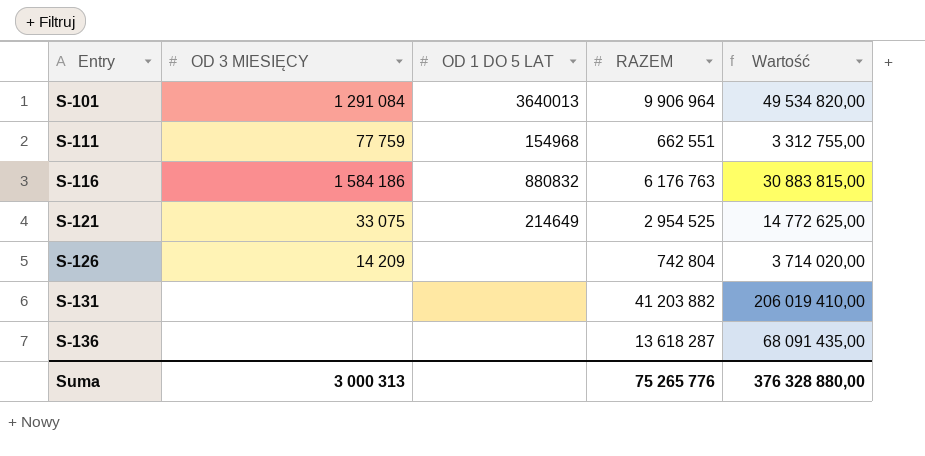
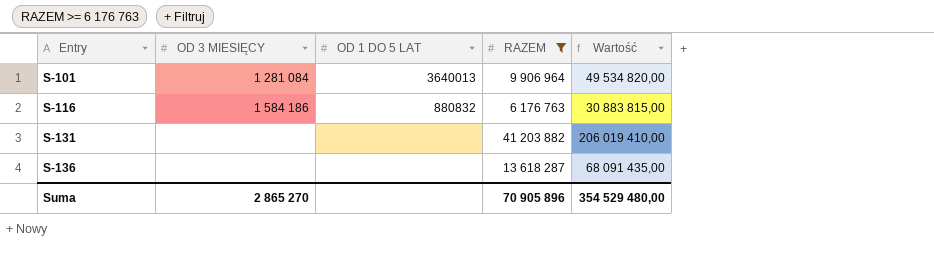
filter: none -> RAZEM >= 6 176 763
S-101 | OD 3 MIESIĘCY: 1 291 084 -> 1 281 084
Suma | OD 3 MIESIĘCY: 3 000 313 -> 2 865 270
Suma | RAZEM: 75 265 776 -> 70 905 896
Suma | Wartość: 376 328 880,00 -> 354 529 480,00

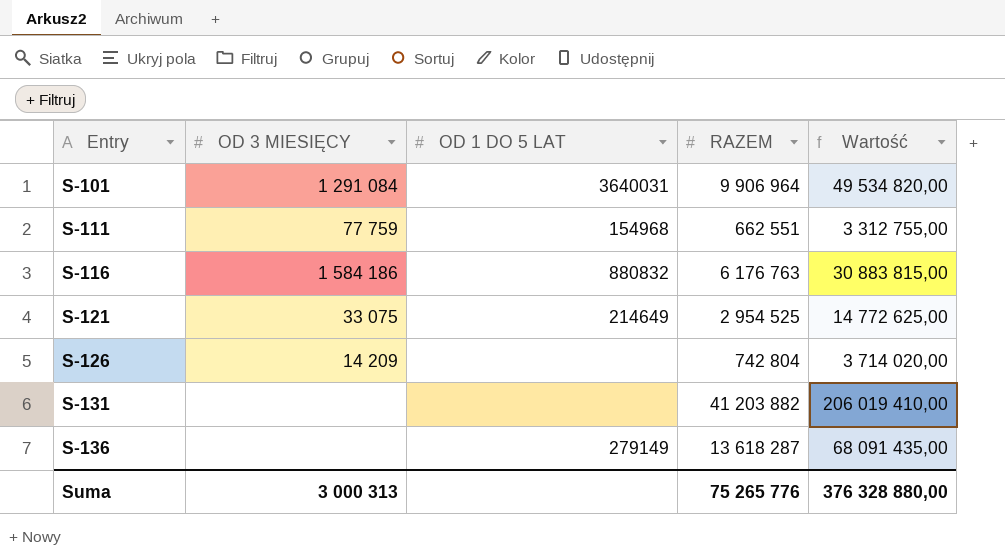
filter: RAZEM >= 6 176 763 -> none
S-101 | OD 3 MIESIĘCY: 1 281 084 -> 1 291 084
S-101 | OD 1 DO 5 LAT: 3640013 -> 3640031
S-136 | OD 1 DO 5 LAT: none -> 279149
Suma | OD 3 MIESIĘCY: 2 865 270 -> 3 000 313
Suma | RAZEM: 70 905 896 -> 75 265 776
Suma | Wartość: 354 529 480,00 -> 376 328 880,00

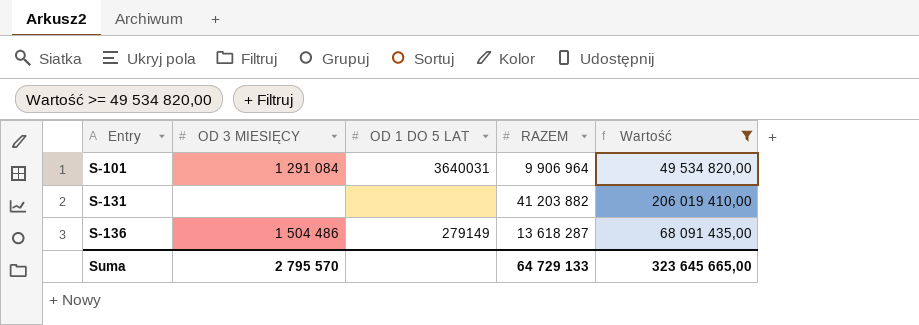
filter: none -> Wartość >= 49 534 820,00
S-136 | OD 3 MIESIĘCY: none -> 1 504 486
Suma | OD 3 MIESIĘCY: 3 000 313 -> 2 795 570
Suma | RAZEM: 75 265 776 -> 64 729 133
Suma | Wartość: 376 328 880,00 -> 323 645 665,00

